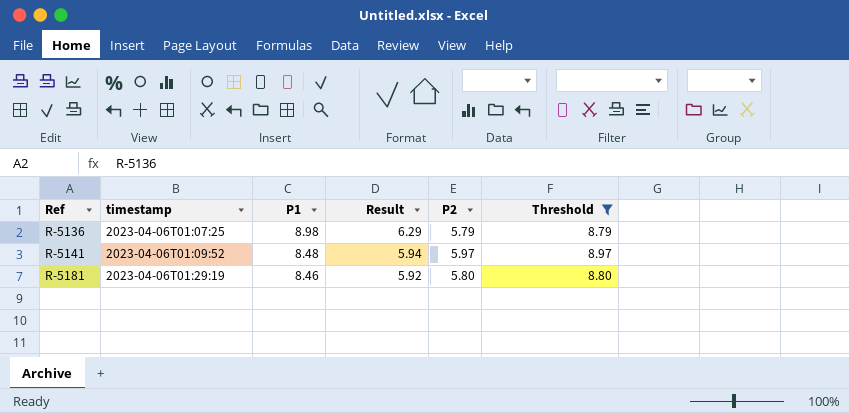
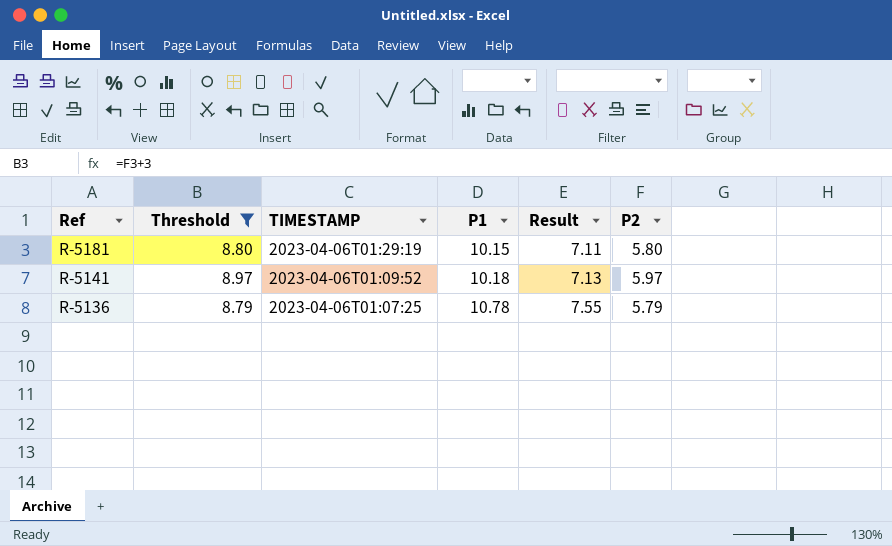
row order: Ref ascending -> Ref descending
column Threshold | position: 6 -> 2
column name: timestamp -> TIMESTAMP
R-5181 | P1: 8.46 -> 10.15
R-5181 | Result: 5.92 -> 7.11
R-5141 | P1: 8.48 -> 10.18
R-5141 | Result: 5.94 -> 7.13
R-5136 | P1: 8.98 -> 10.78
R-5136 | Result: 6.29 -> 7.55

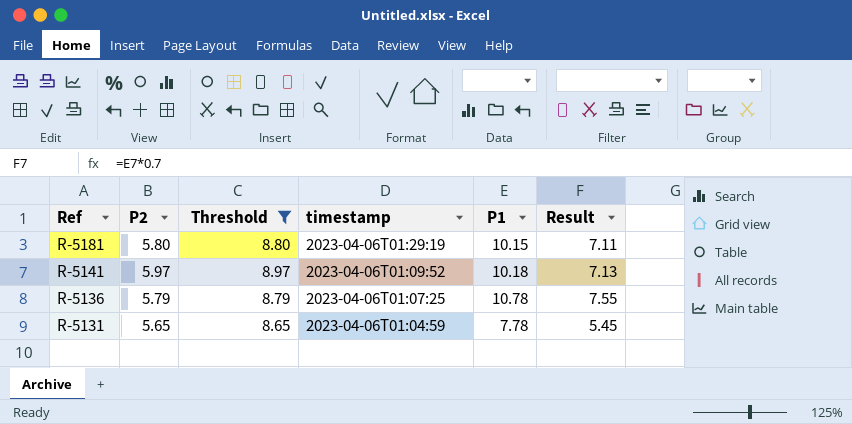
column P2 | position: 6 -> 2
column name: TIMESTAMP -> timestamp
row R-5131: none -> 5.65 | 8.65 | 2023-04-06T01:04:59 | 7.78 | 5.45

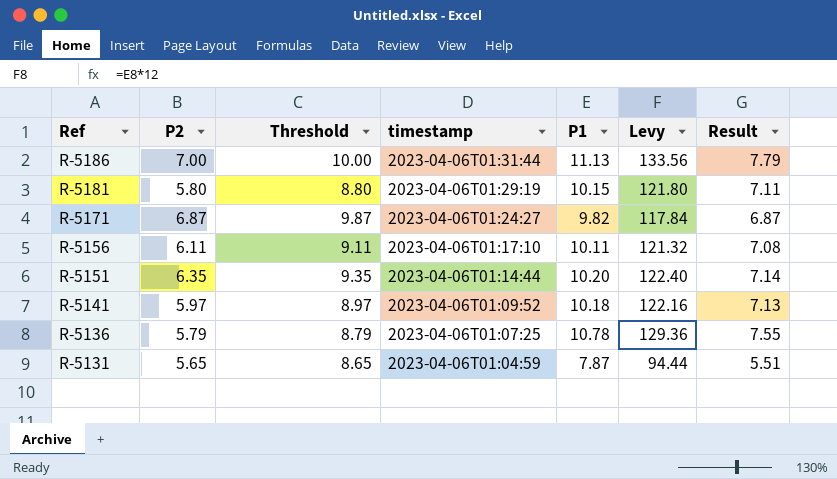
filter: Threshold <= 8.97 -> none
column Levy | formula: none -> [P1] * 12
R-5131 | P1: 7.78 -> 7.87
R-5131 | Result: 5.45 -> 5.51

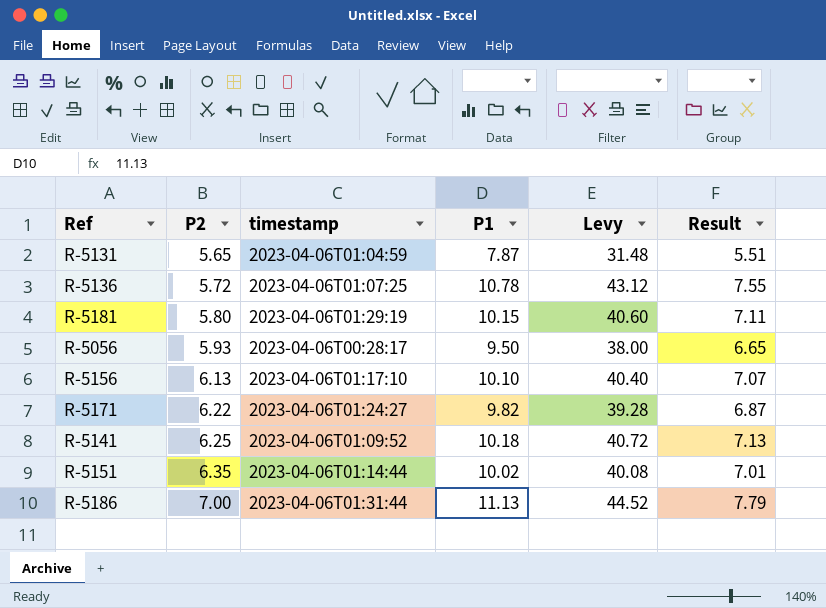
row order: Ref descending -> P2 ascending
column Threshold | formula: [P2] + 3 -> none
column Levy | formula: [P1] * 12 -> [P1] * 4
R-5136 | P2: 5.79 -> 5.72
row R-5056: none -> 5.93 | 2023-04-06T00:28:17 | 9.50 | 38.00 | 6.65
R-5156 | P2: 6.11 -> 6.13
R-5156 | P1: 10.11 -> 10.10
R-5156 | Result: 7.08 -> 7.07
R-5171 | P2: 6.87 -> 6.22
R-5141 | P2: 5.97 -> 6.25
R-5151 | P1: 10.20 -> 10.02
R-5151 | Result: 7.14 -> 7.01

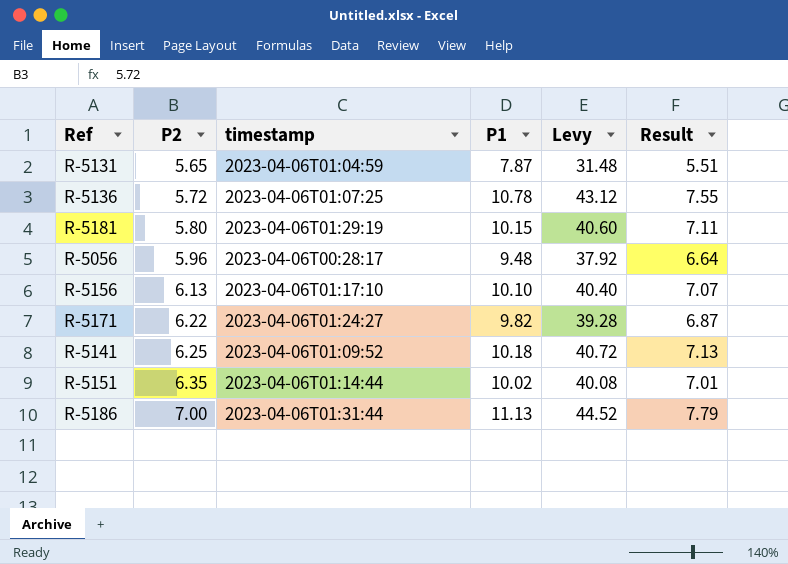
R-5056 | P2: 5.93 -> 5.96
R-5056 | P1: 9.50 -> 9.48
R-5056 | Levy: 38.00 -> 37.92
R-5056 | Result: 6.65 -> 6.64

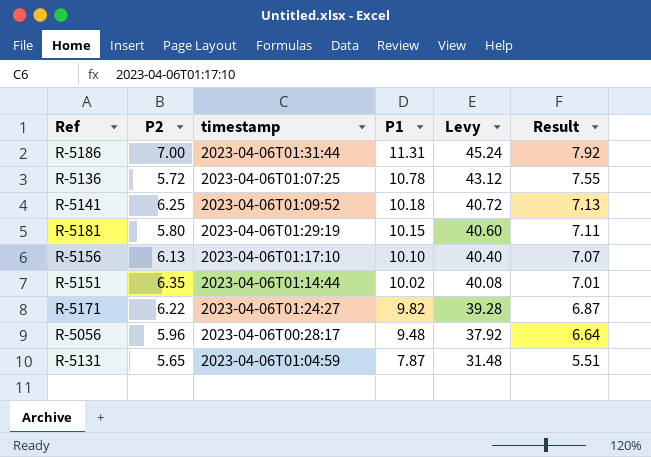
row order: P2 ascending -> P1 descending
R-5186 | P1: 11.13 -> 11.31
R-5186 | Levy: 44.52 -> 45.24
R-5186 | Result: 7.79 -> 7.92

